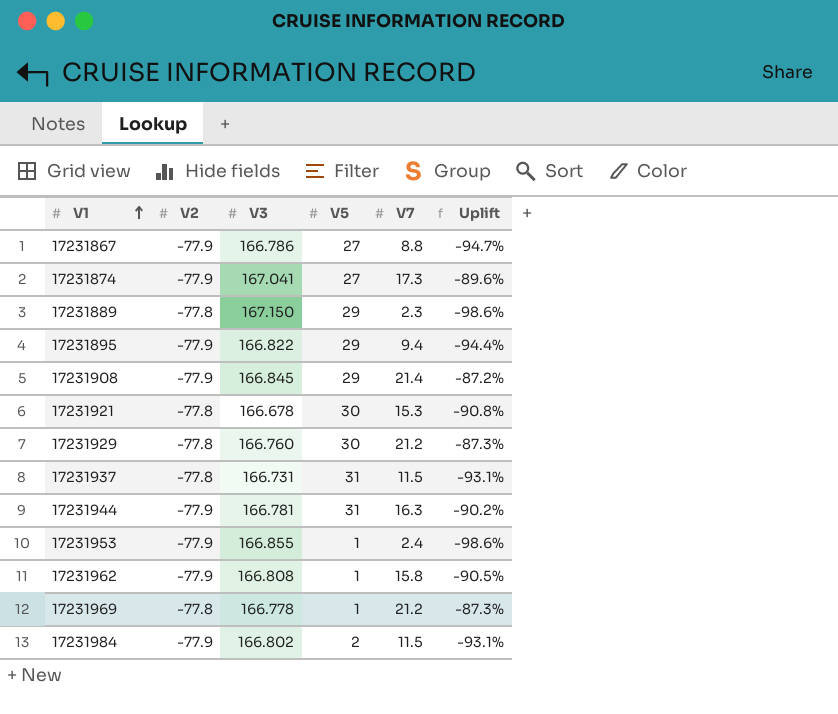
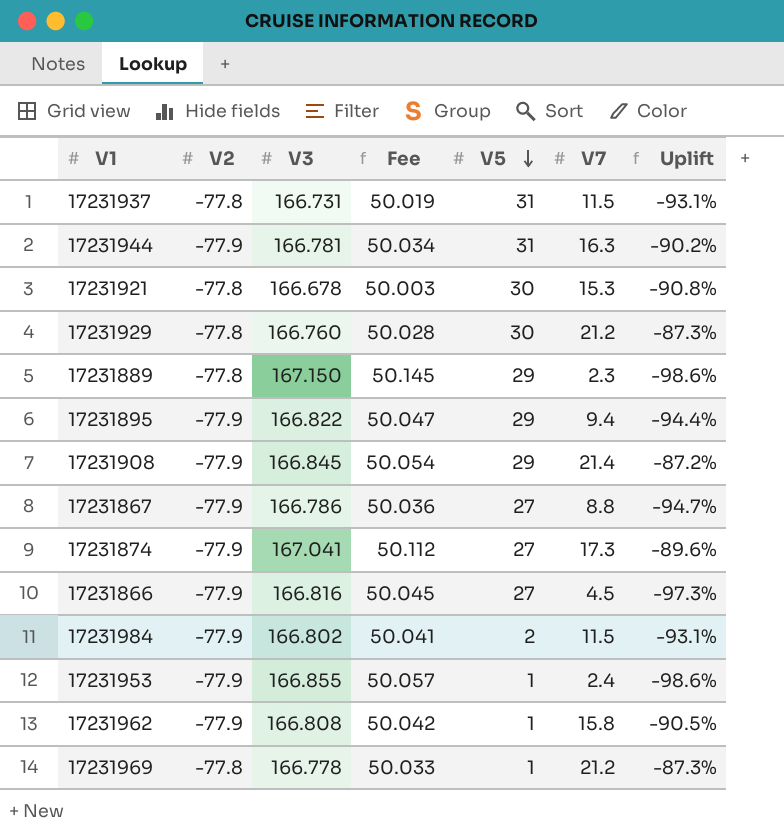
row order: V1 ascending -> V5 descending
column Fee | formula: none -> [V3] * 0.3
row 17231866: none -> -77.9 | 166.816 | 50.045 | 27 | 4.5 | -97.3%

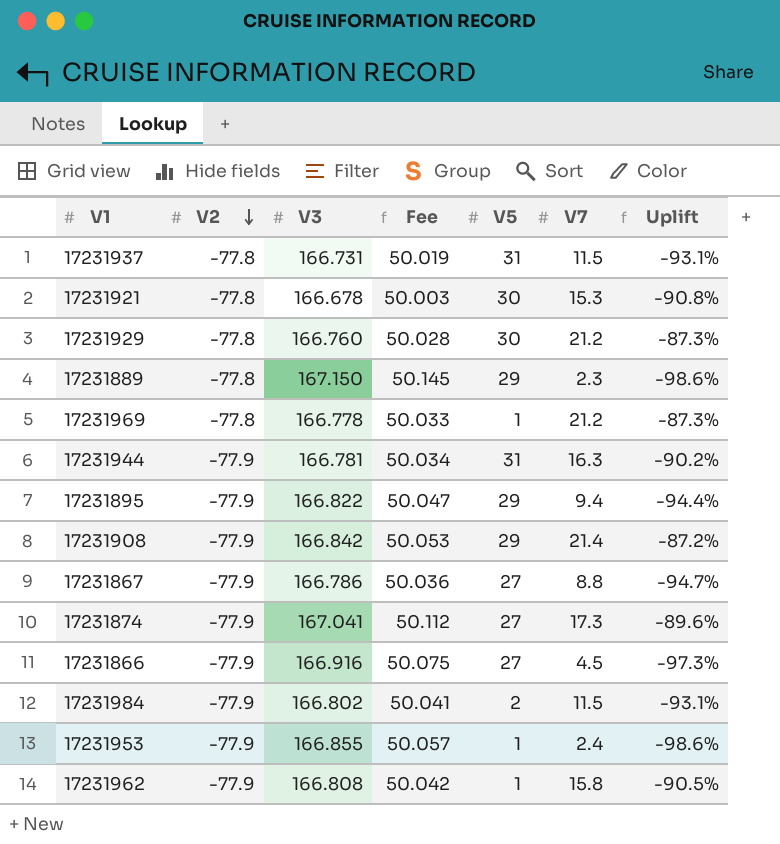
row order: V5 descending -> V2 descending
17231908 | V3: 166.845 -> 166.842
17231908 | Fee: 50.054 -> 50.053
17231866 | V3: 166.816 -> 166.916
17231866 | Fee: 50.045 -> 50.075

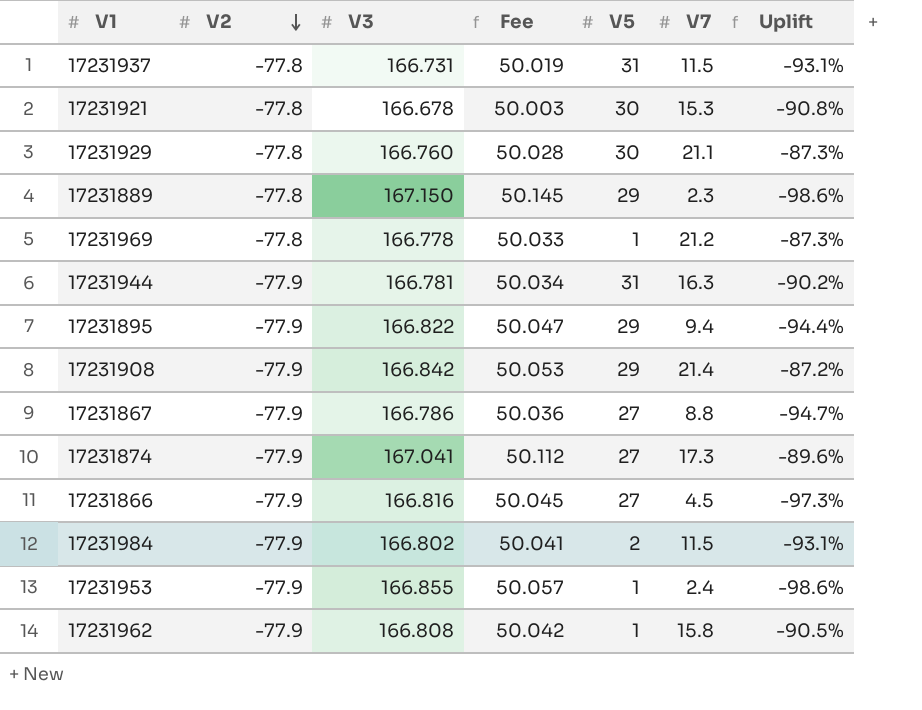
17231929 | V7: 21.2 -> 21.1
17231866 | V3: 166.916 -> 166.816
17231866 | Fee: 50.075 -> 50.045

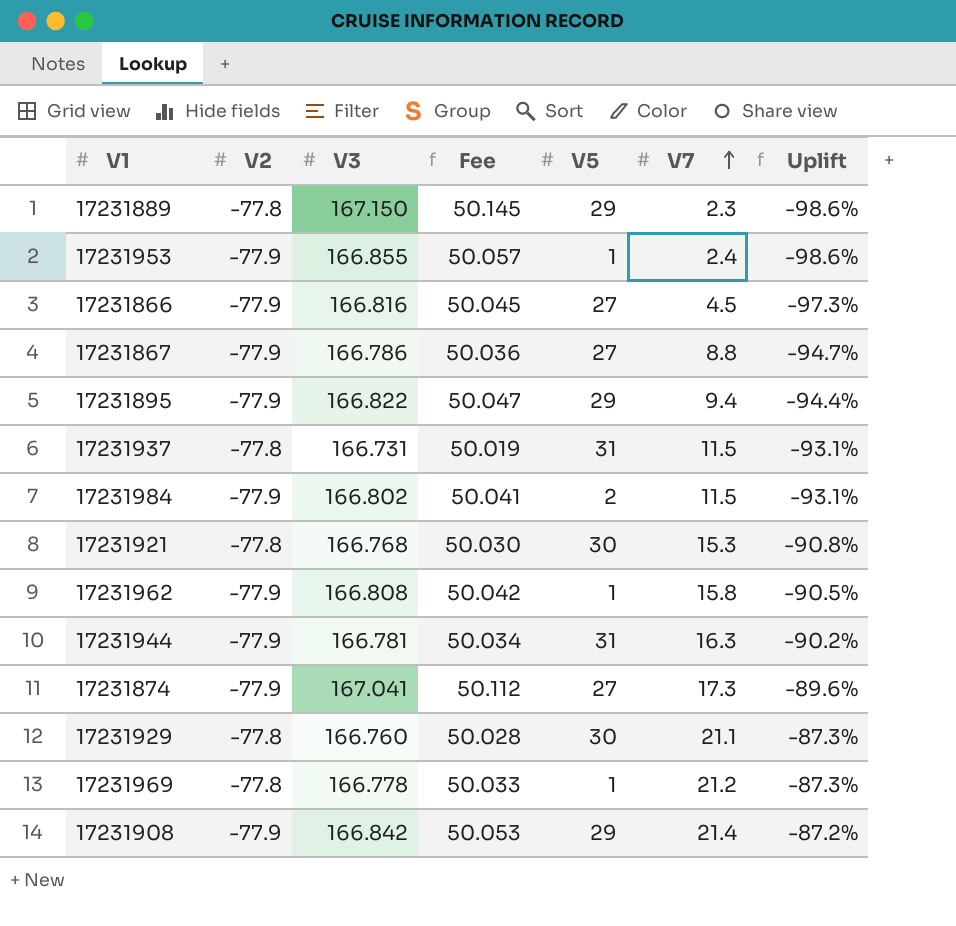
row order: V2 descending -> V7 ascending
17231921 | V3: 166.678 -> 166.768
17231921 | Fee: 50.003 -> 50.030

